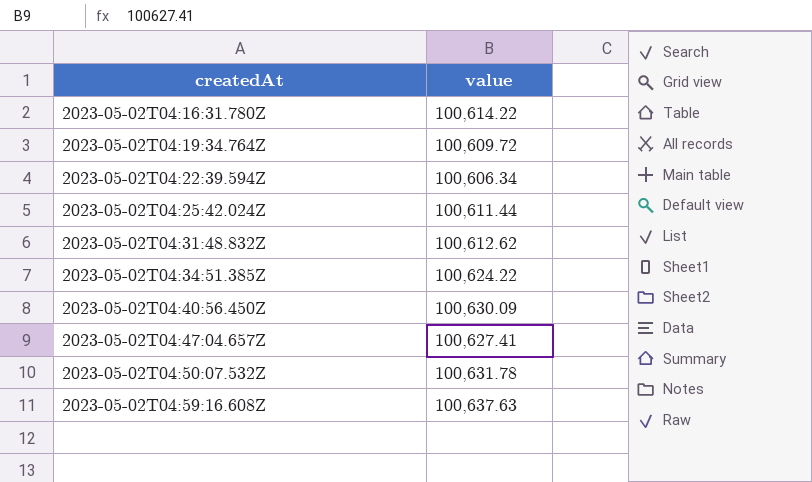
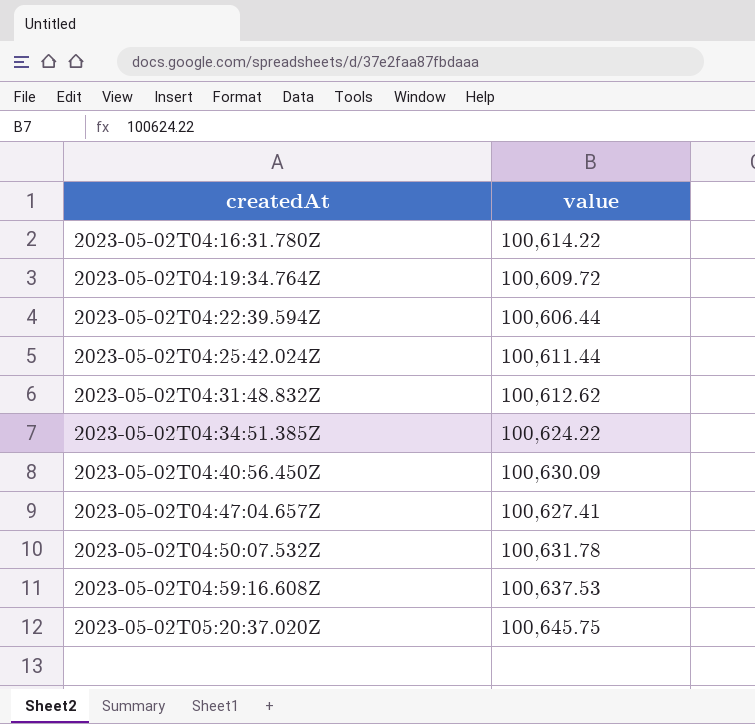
2023-05-02T04:22:39.594Z | value: 100,606.34 -> 100,606.44
2023-05-02T04:59:16.608Z | value: 100,637.63 -> 100,637.53
row 2023-05-02T05:20:37.020Z: none -> 100,645.75

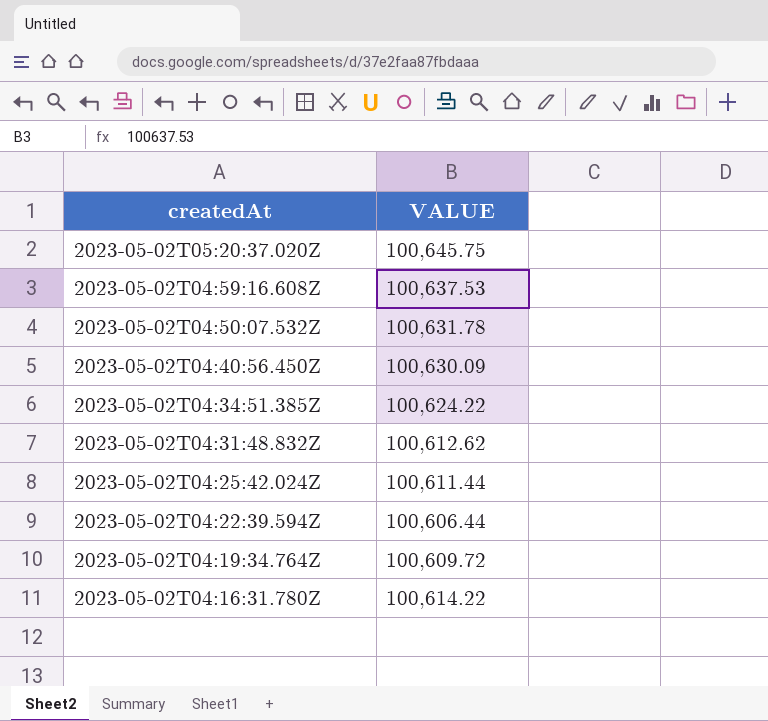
row order: createdAt ascending -> createdAt descending
column name: value -> VALUE
row 2023-05-02T04:47:04.657Z: 100,627.41 -> none

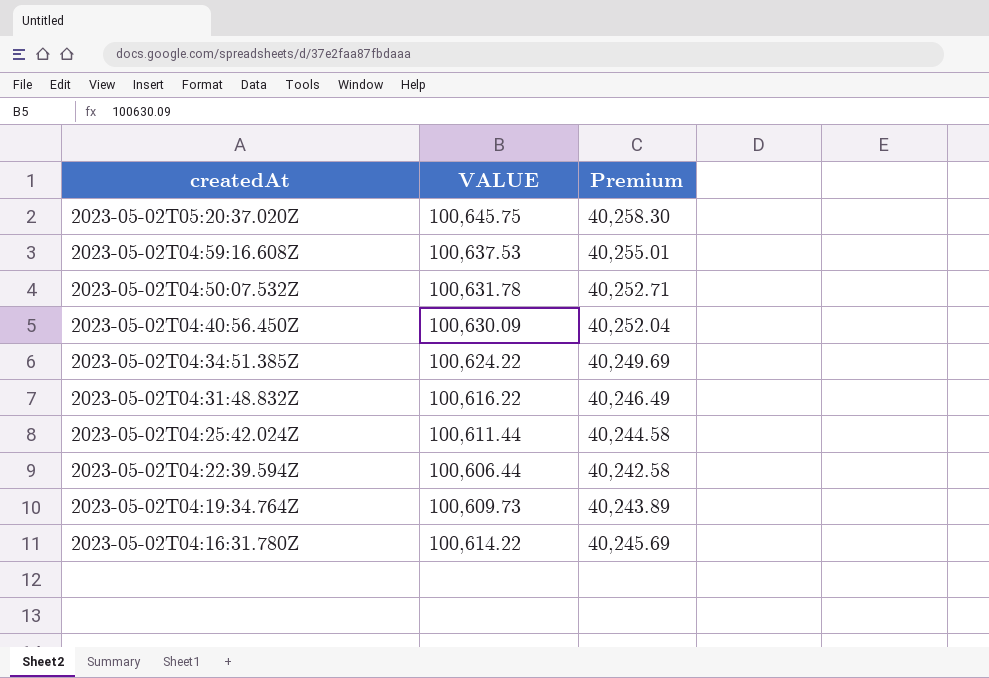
column Premium | formula: none -> [VALUE] * 0.4
2023-05-02T04:31:48.832Z | VALUE: 100,612.62 -> 100,616.22
2023-05-02T04:19:34.764Z | VALUE: 100,609.72 -> 100,609.73

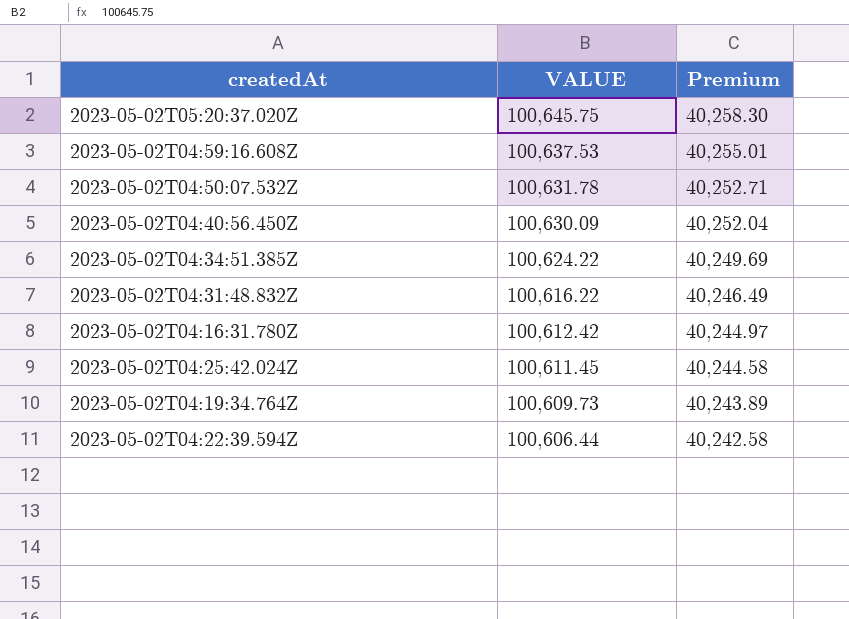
row order: createdAt descending -> VALUE descending
2023-05-02T04:16:31.780Z | VALUE: 100,614.22 -> 100,612.42
2023-05-02T04:16:31.780Z | Premium: 40,245.69 -> 40,244.97
2023-05-02T04:25:42.024Z | VALUE: 100,611.44 -> 100,611.45

